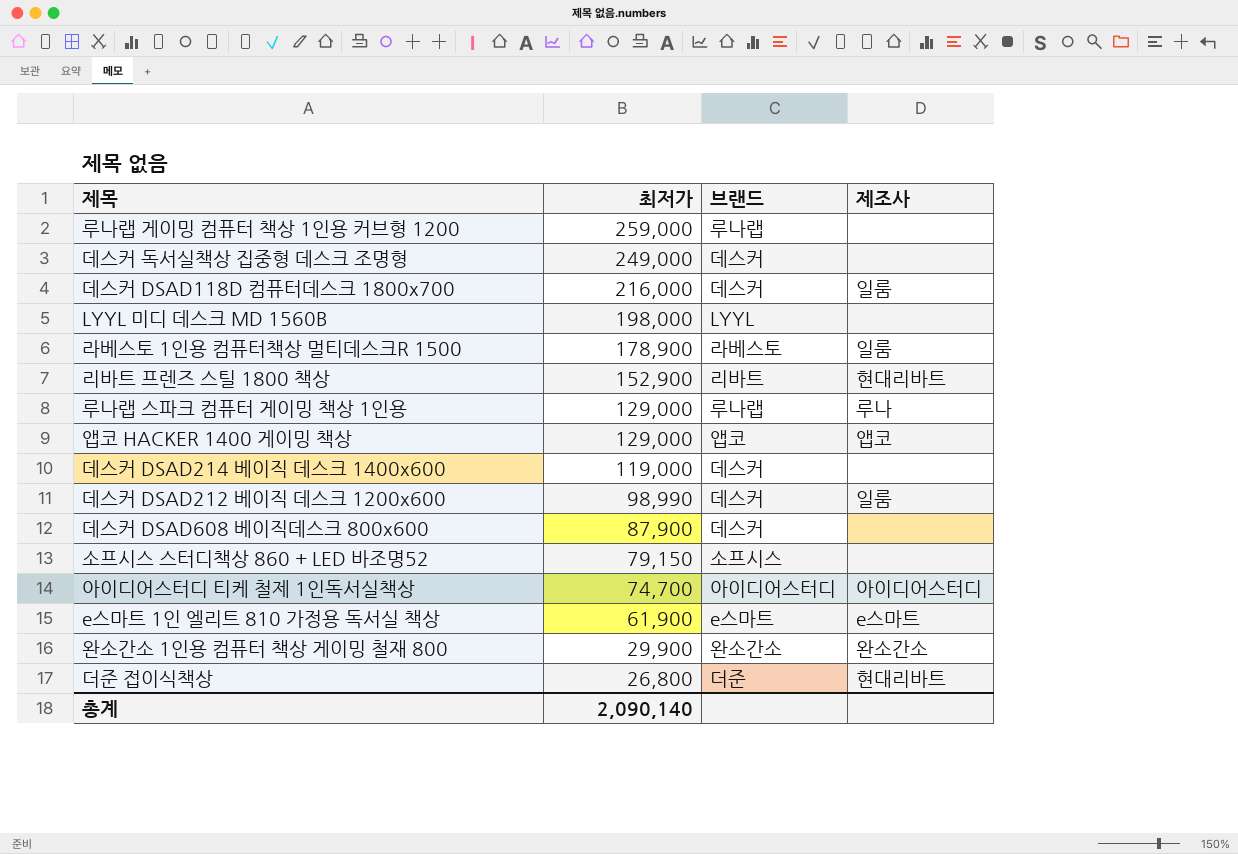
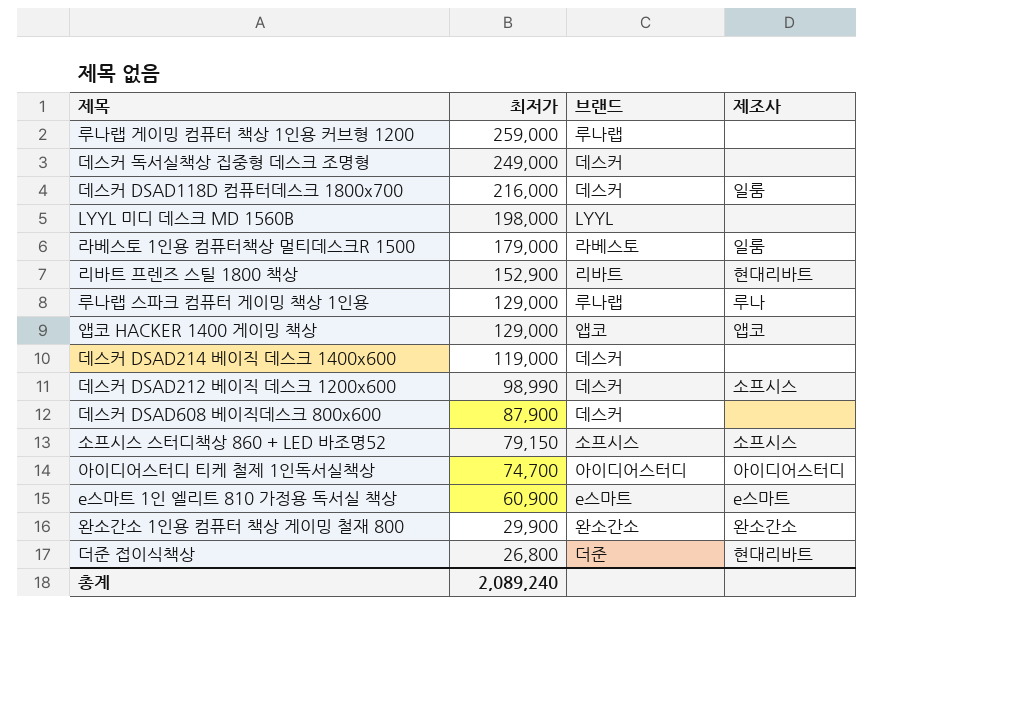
라베스토 1인용 컴퓨터책상 멀티데스크R 1500 | 최저가: 178,900 -> 179,000
데스커 DSAD212 베이직 데스크 1200x600 | 제조사: 일룸 -> 소프시스
소프시스 스터디책상 860 + LED 바조명52 | 제조사: none -> 소프시스
e스마트 1인 엘리트 810 가정용 독서실 책상 | 최저가: 61,900 -> 60,900
총계 | 최저가: 2,090,140 -> 2,089,240

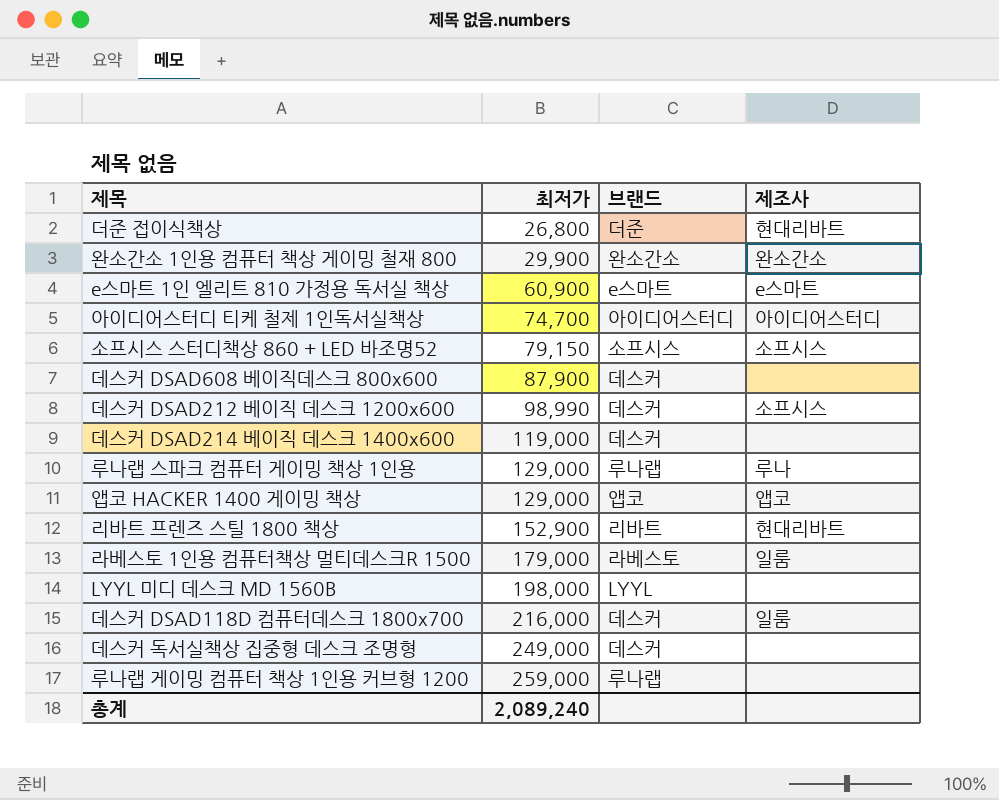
row order: 최저가 descending -> 최저가 ascending

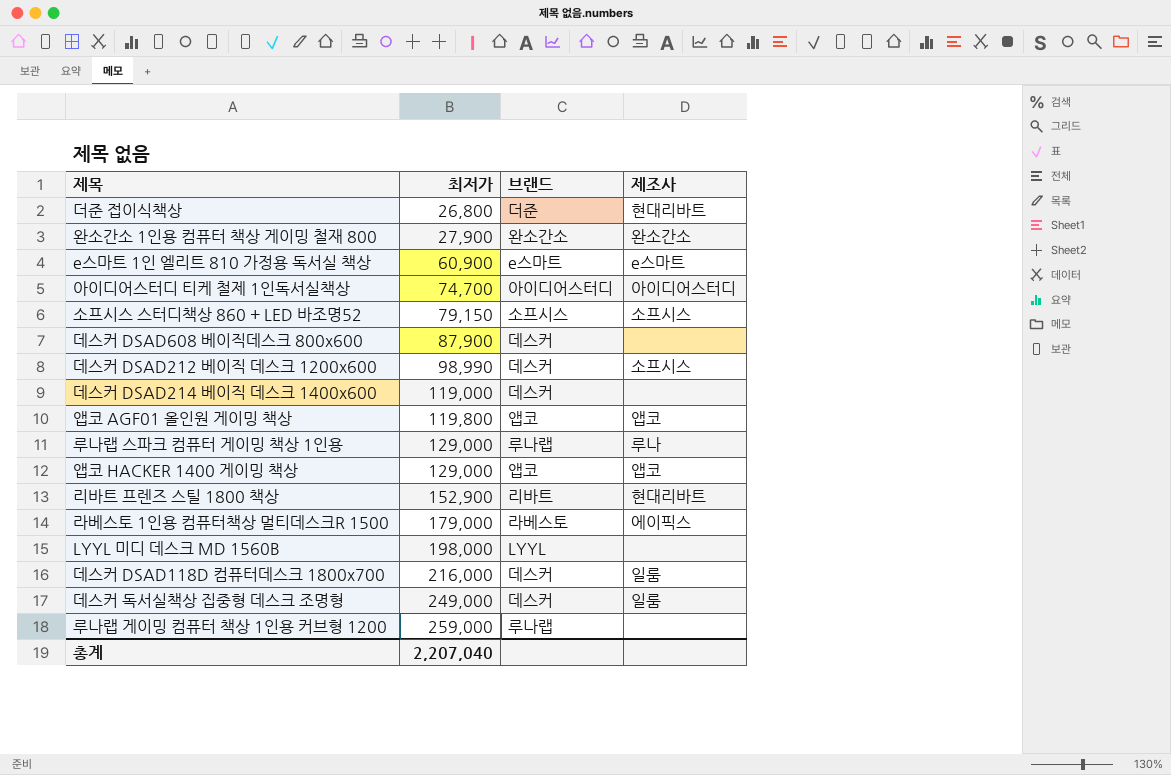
완소간소 1인용 컴퓨터 책상 게이밍 철재 800 | 최저가: 29,900 -> 27,900
row 앱코 AGF01 올인원 게이밍 책상: none -> 119,800 | 앱코 | 앱코
라베스토 1인용 컴퓨터책상 멀티데스크R 1500 | 제조사: 일룸 -> 에이픽스
데스커 독서실책상 집중형 데스크 조명형 | 제조사: none -> 일룸
총계 | 최저가: 2,089,240 -> 2,207,040

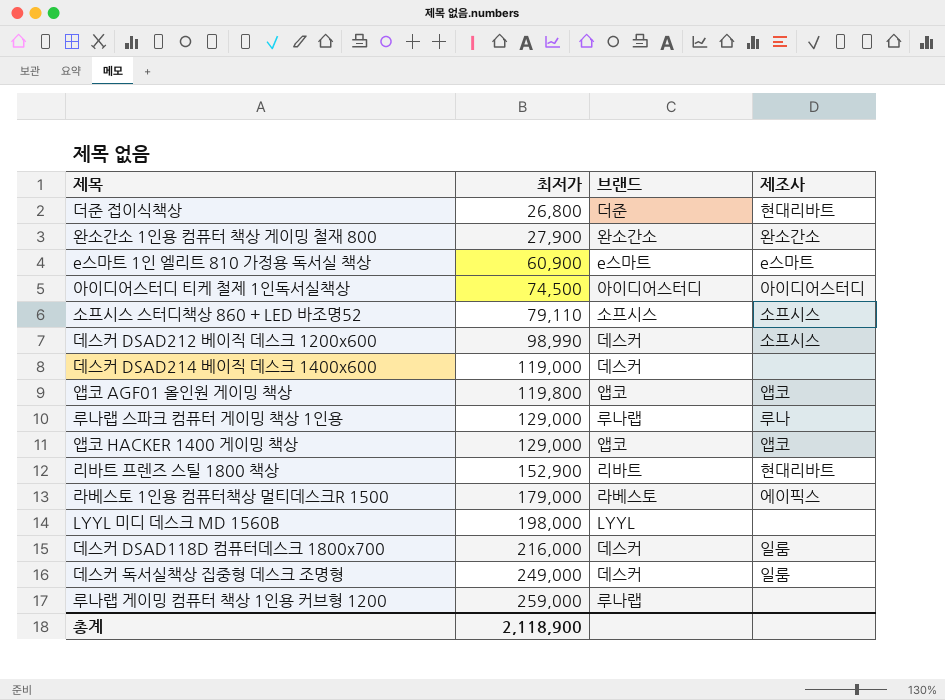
row 데스커 DSAD608 베이직데스크 800x600: 87,900 | 데스커 | none -> none
아이디어스터디 티케 철제 1인독서실책상 | 최저가: 74,700 -> 74,500
소프시스 스터디책상 860 + LED 바조명52 | 최저가: 79,150 -> 79,110
총계 | 최저가: 2,207,040 -> 2,118,900

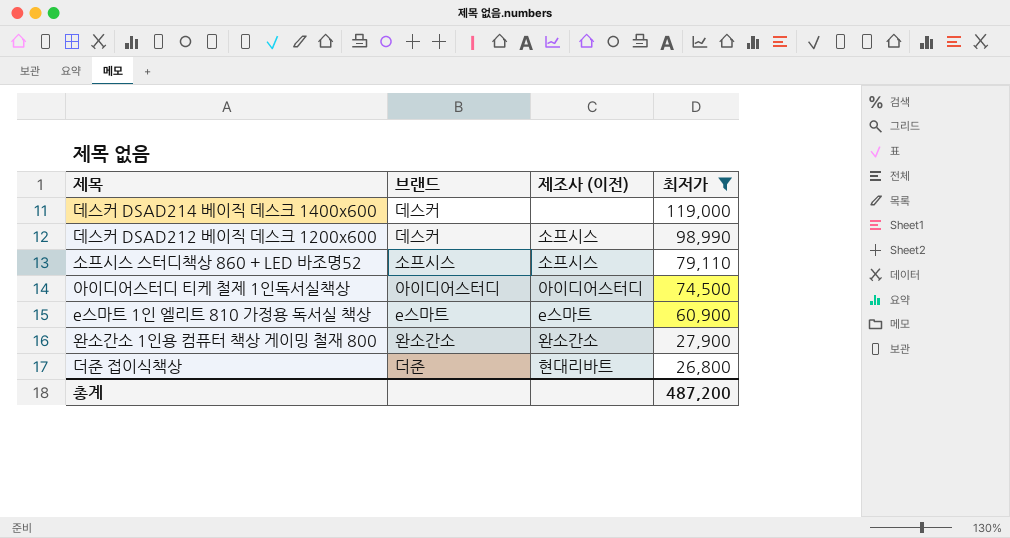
filter: none -> 최저가 <= 119,000
row order: 최저가 ascending -> 최저가 descending
column name: 제조사 -> 제조사 (이전)
column 최저가 | position: 2 -> 4
총계 | 최저가: 2,118,900 -> 487,200

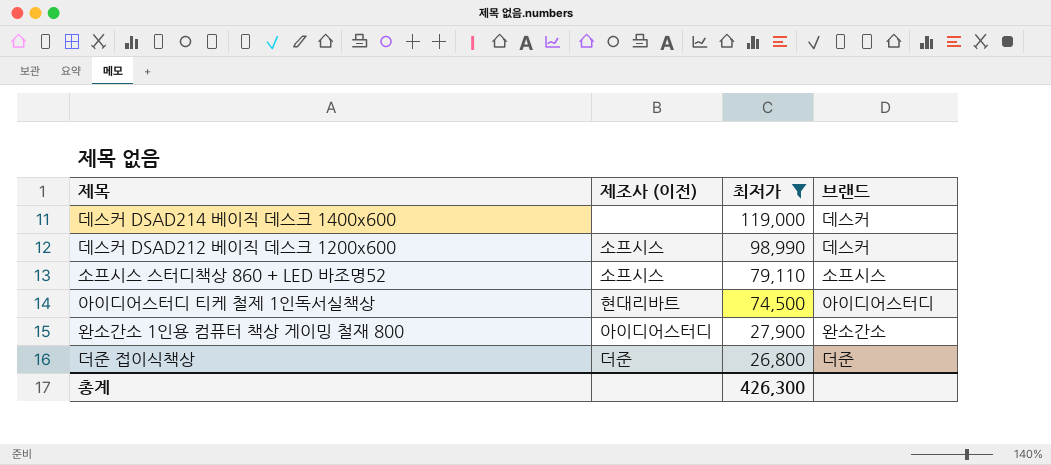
column 브랜드 | position: 2 -> 4
row e스마트 1인 엘리트 810 가정용 독서실 책상: e스마트 | e스마트 | 60,900 -> none
아이디어스터디 티케 철제 1인독서실책상 | 제조사 (이전): 아이디어스터디 -> 현대리바트
완소간소 1인용 컴퓨터 책상 게이밍 철재 800 | 제조사 (이전): 완소간소 -> 아이디어스터디
더준 접이식책상 | 제조사 (이전): 현대리바트 -> 더준
총계 | 최저가: 487,200 -> 426,300

